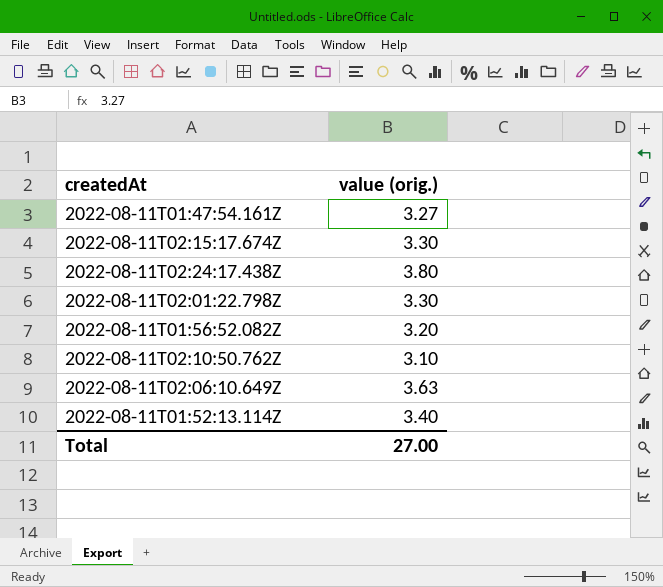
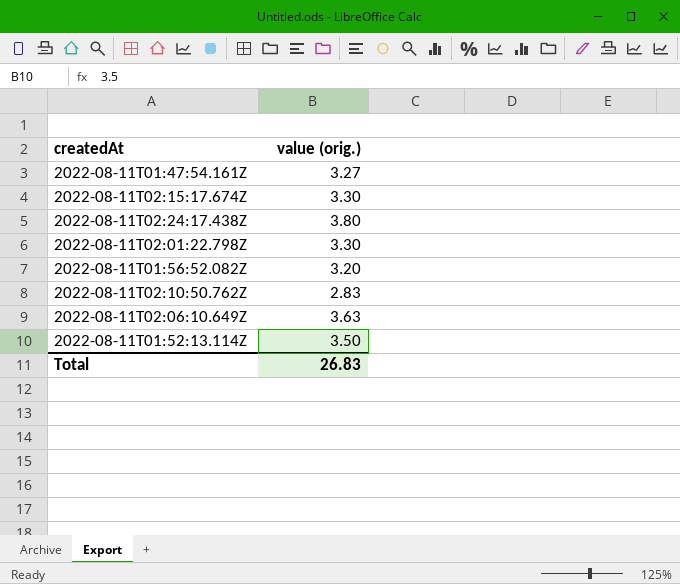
2022-08-11T02:10:50.762Z | value (orig.): 3.10 -> 2.83
2022-08-11T01:52:13.114Z | value (orig.): 3.40 -> 3.50
Total | value (orig.): 27.00 -> 26.83

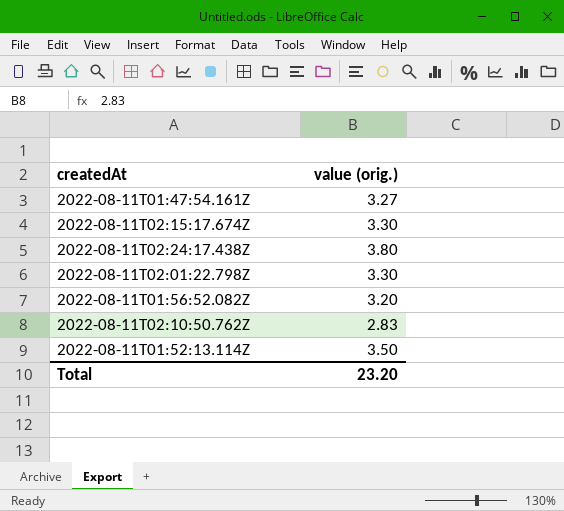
row 2022-08-11T02:06:10.649Z: 3.63 -> none
Total | value (orig.): 26.83 -> 23.20

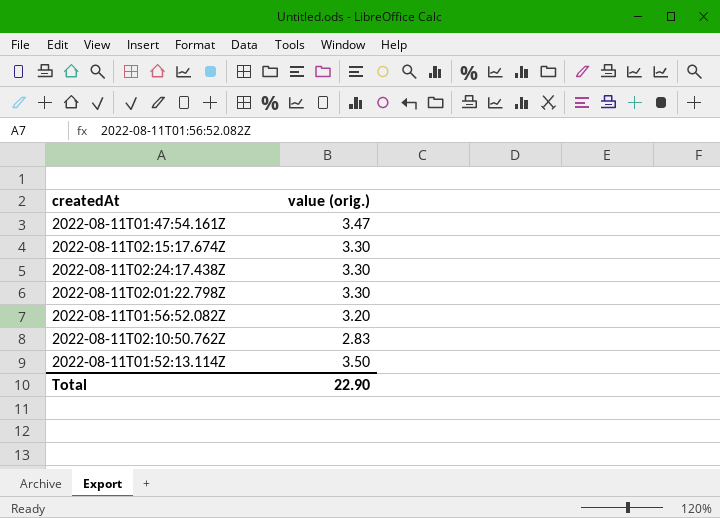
2022-08-11T01:47:54.161Z | value (orig.): 3.27 -> 3.47
2022-08-11T02:24:17.438Z | value (orig.): 3.80 -> 3.30
Total | value (orig.): 23.20 -> 22.90

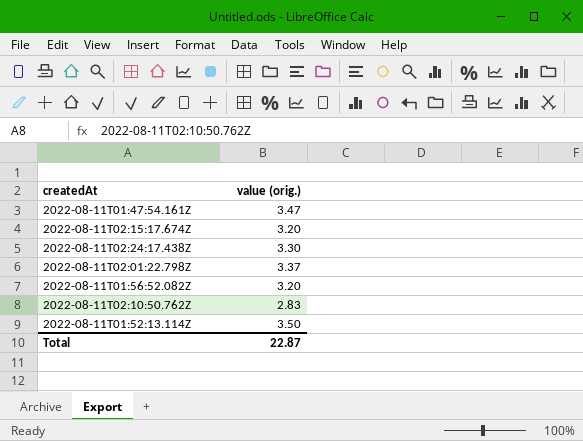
2022-08-11T02:15:17.674Z | value (orig.): 3.30 -> 3.20
2022-08-11T02:01:22.798Z | value (orig.): 3.30 -> 3.37
Total | value (orig.): 22.90 -> 22.87

